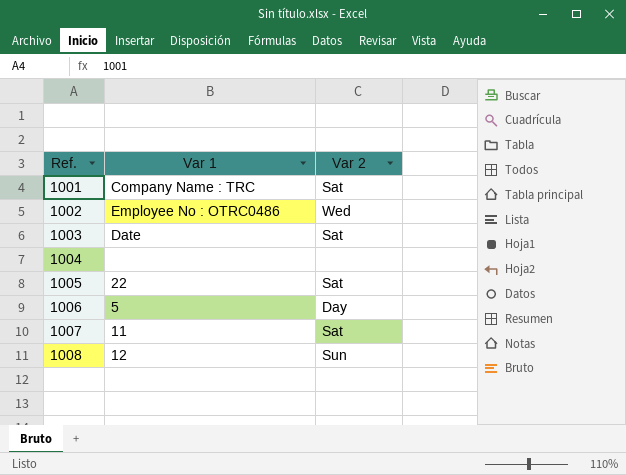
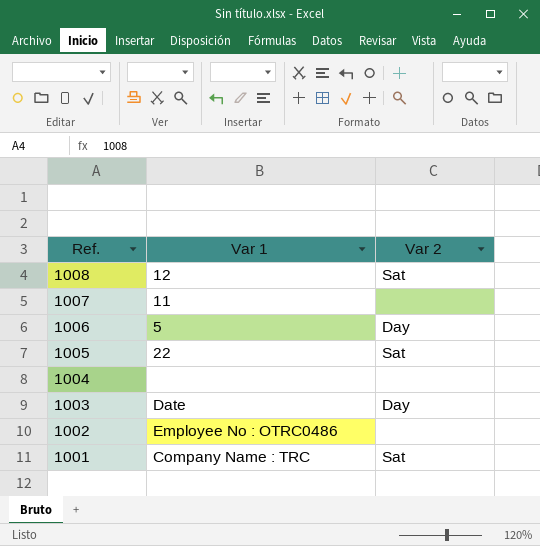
row order: Ref. ascending -> Ref. descending
1008 | Var 2: Sun -> Sat
1007 | Var 2: Sat -> none
1003 | Var 2: Sat -> Day
1002 | Var 2: Wed -> none

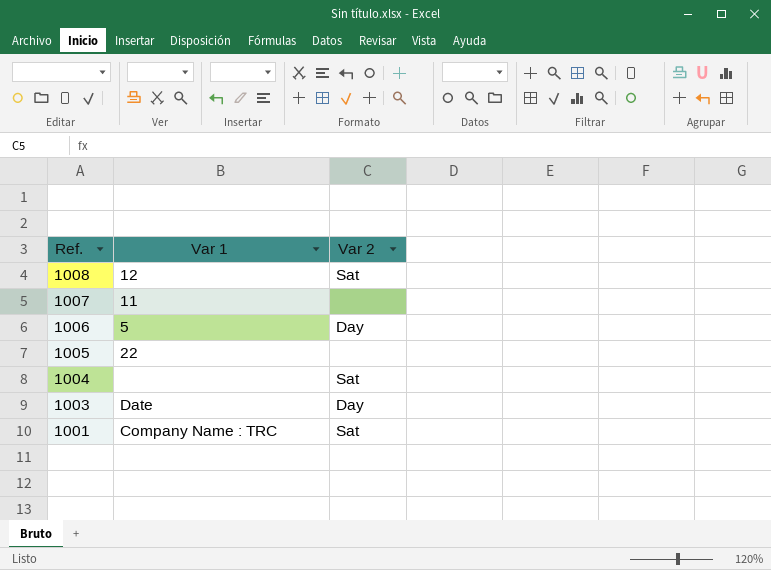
row 1002: Employee No : OTRC0486 | none -> none
1005 | Var 2: Sat -> none
1004 | Var 2: none -> Sat

